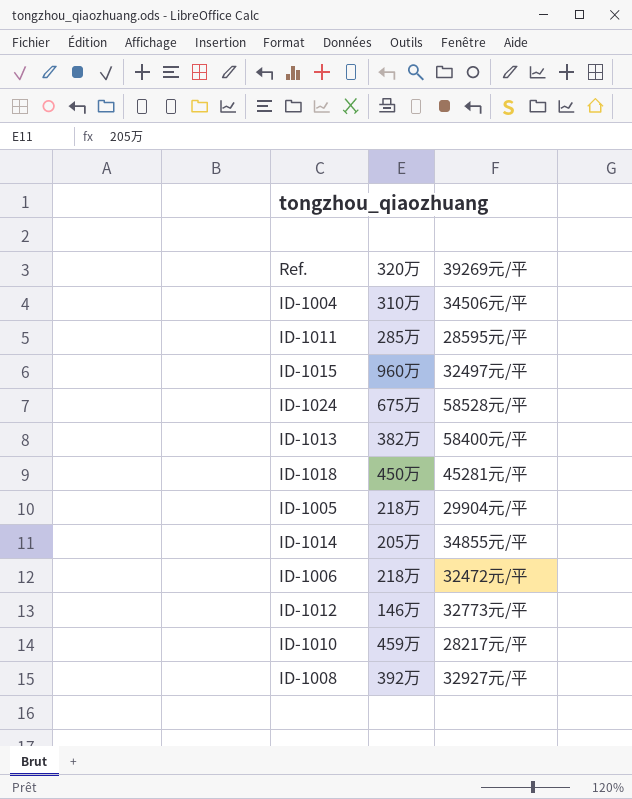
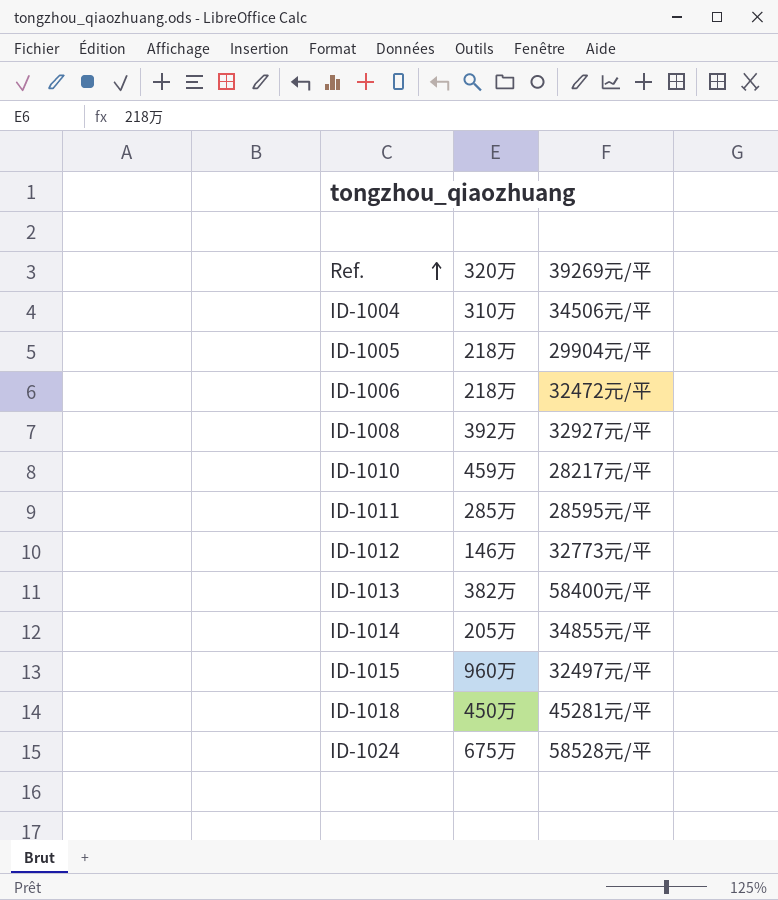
row order: none -> Ref. ascending

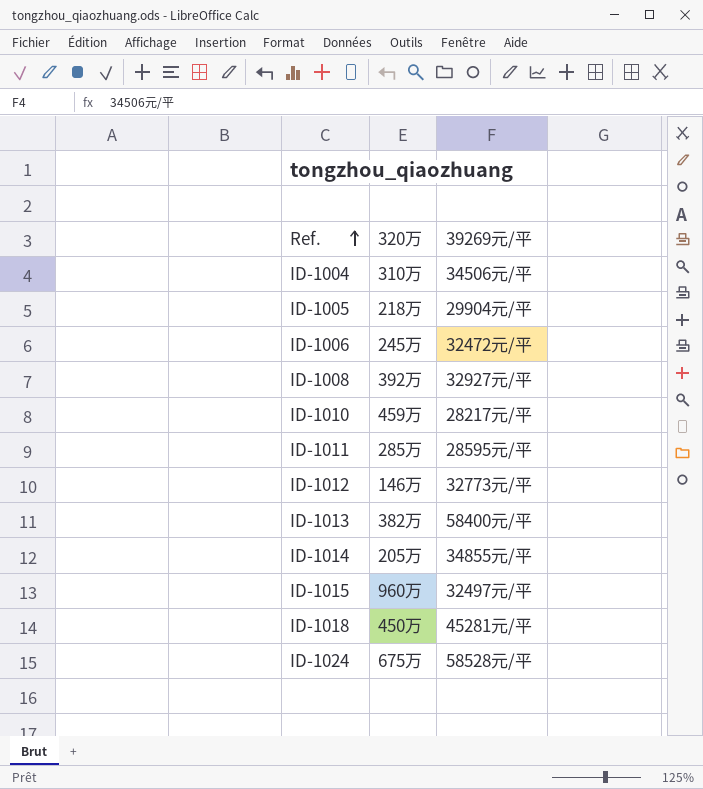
ID-1006 | 320万: 218万 -> 245万

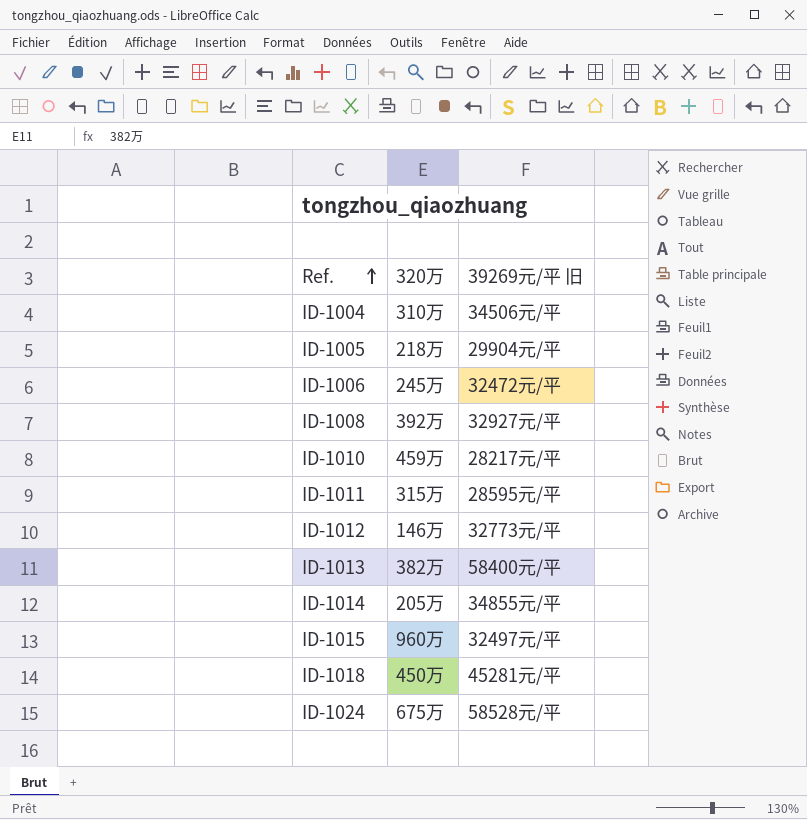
column name: 39269元/平 -> 39269元/平 旧
ID-1011 | 320万: 285万 -> 315万

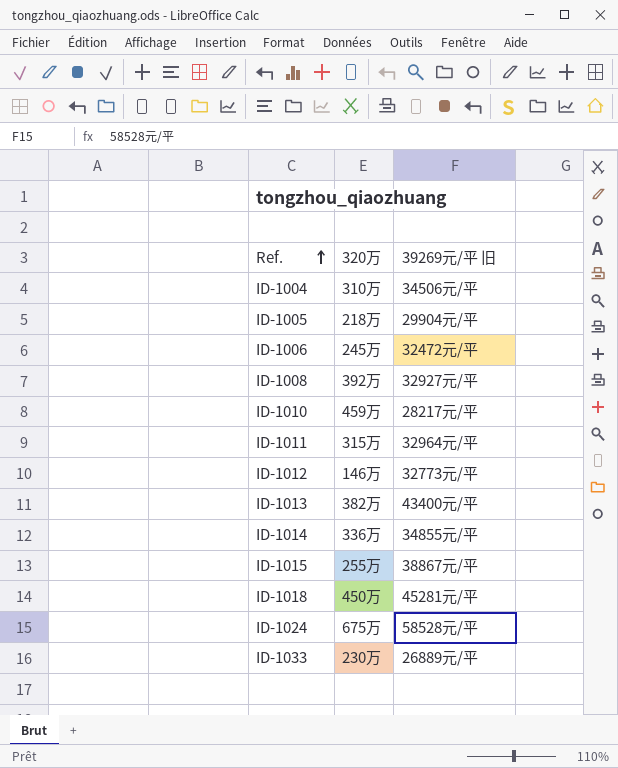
ID-1011 | 39269元/平 旧: 28595元/平 -> 32964元/平
ID-1013 | 39269元/平 旧: 58400元/平 -> 43400元/平
ID-1014 | 320万: 205万 -> 336万
ID-1015 | 320万: 960万 -> 255万
ID-1015 | 39269元/平 旧: 32497元/平 -> 38867元/平
row ID-1033: none -> 230万 | 26889元/平

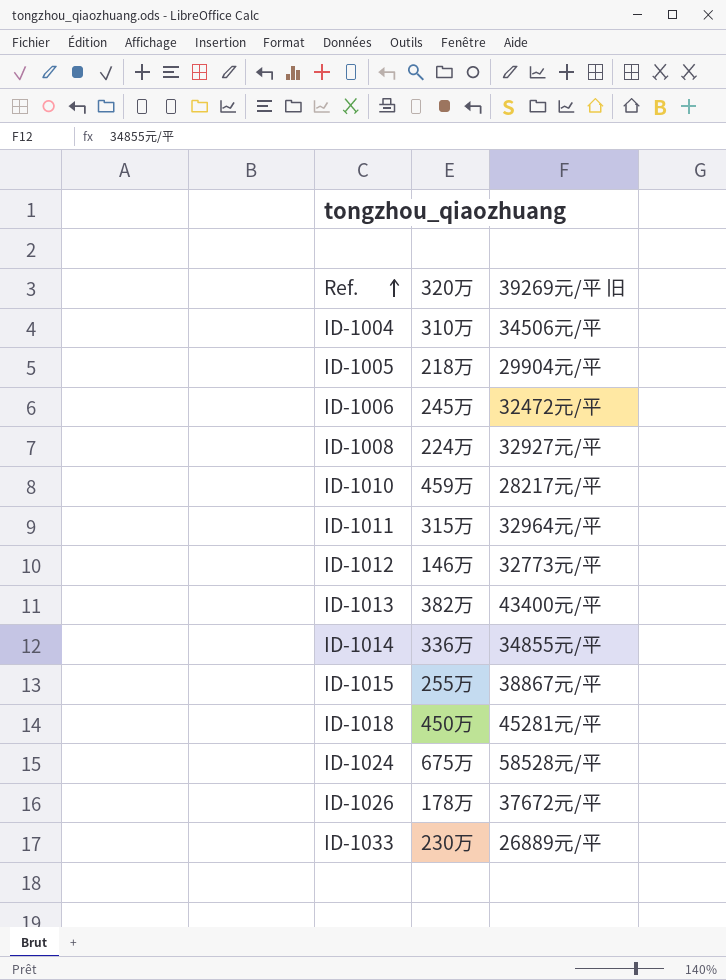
ID-1008 | 320万: 392万 -> 224万
row ID-1026: none -> 178万 | 37672元/平

